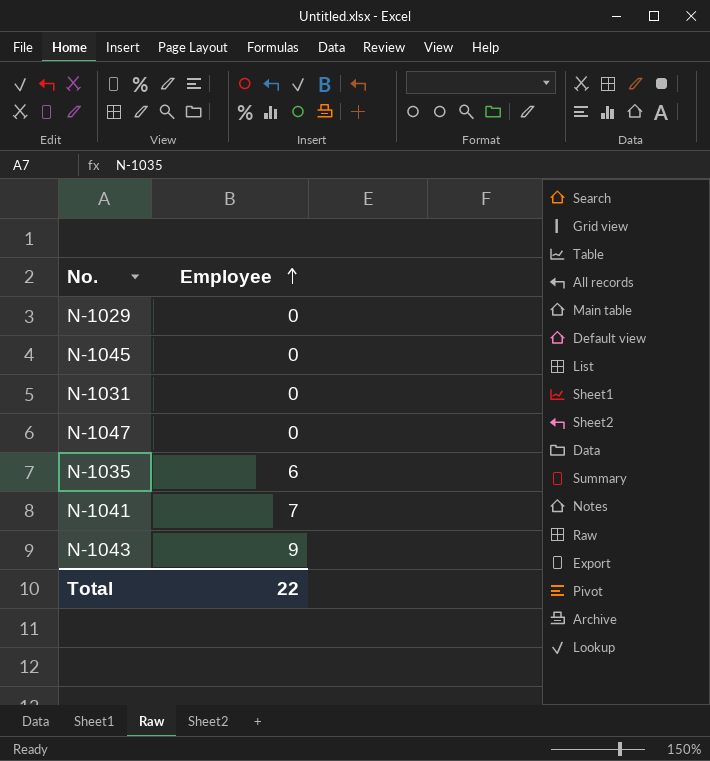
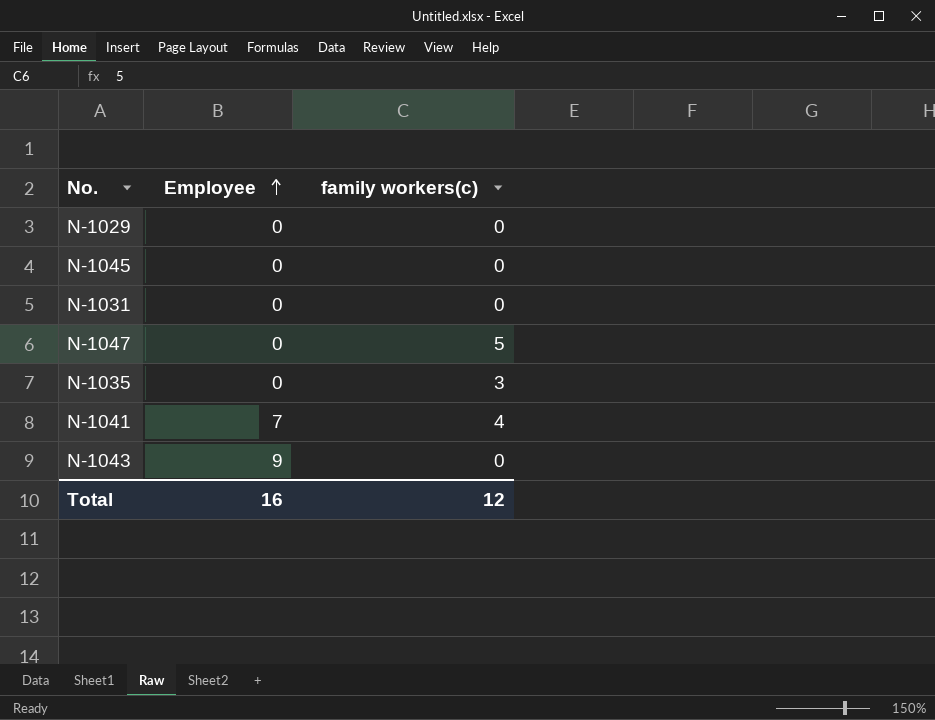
column family workers(c) | position: none -> 3
N-1035 | Employee: 6 -> 0
Total | Employee: 22 -> 16

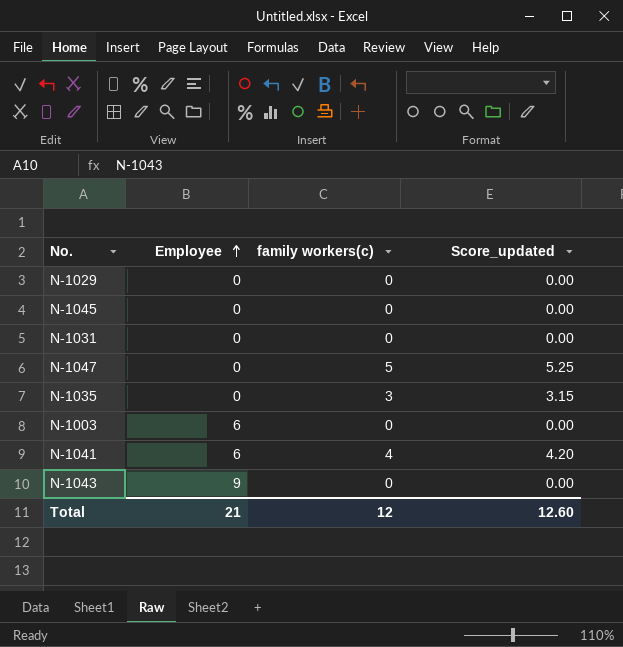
column Score_updated | formula: none -> [family workers(c)] * 1.05
row N-1003: none -> 6 | 0 | 0.00
N-1041 | Employee: 7 -> 6
Total | Employee: 16 -> 21

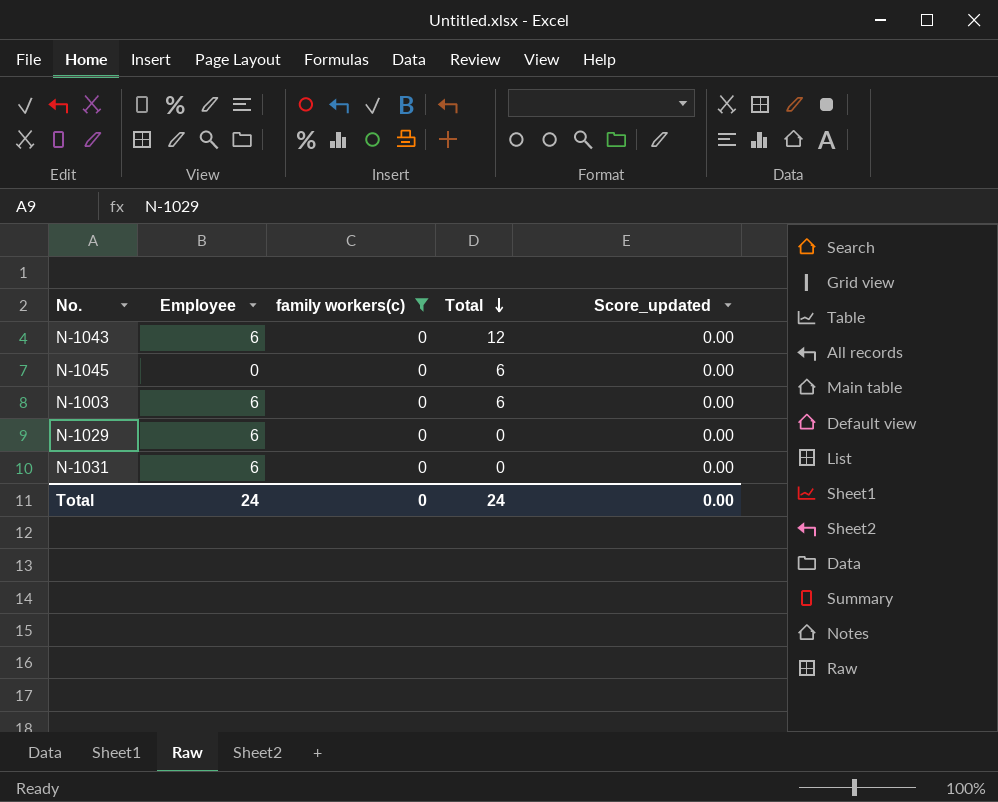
filter: none -> family workers(c) = 0
row order: Employee ascending -> Total descending
column Total | position: none -> 4
N-1043 | Employee: 9 -> 6
N-1029 | Employee: 0 -> 6
N-1031 | Employee: 0 -> 6
Total | Employee: 21 -> 24
Total | family workers(c): 12 -> 0
Total | Score_updated: 12.60 -> 0.00

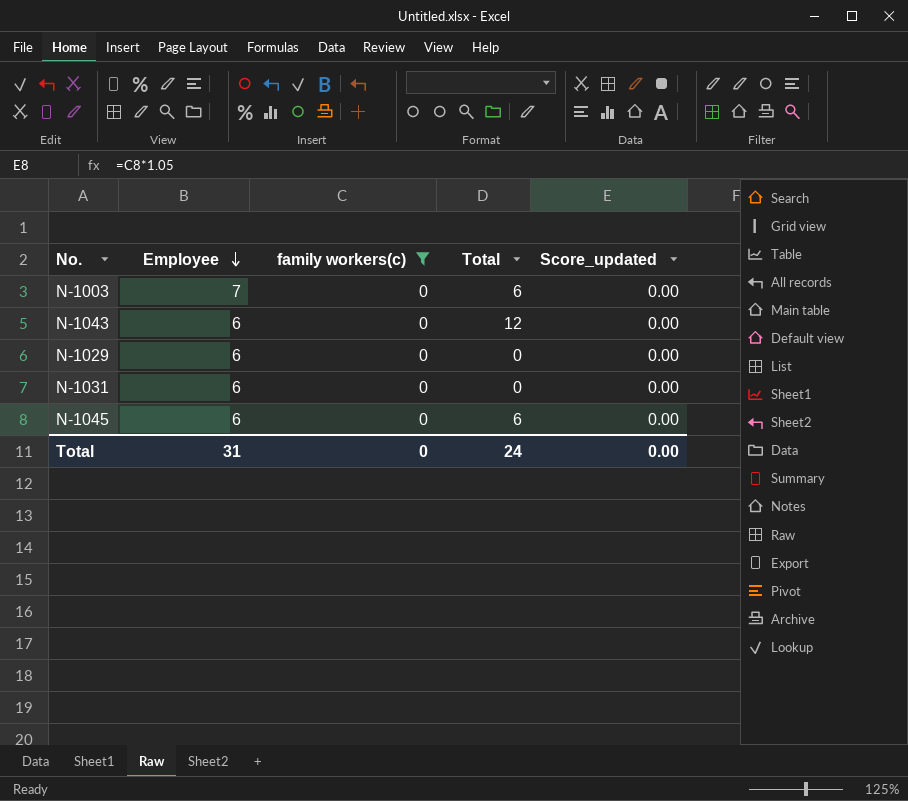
row order: Total descending -> Employee descending
N-1003 | Employee: 6 -> 7
N-1045 | Employee: 0 -> 6
Total | Employee: 24 -> 31

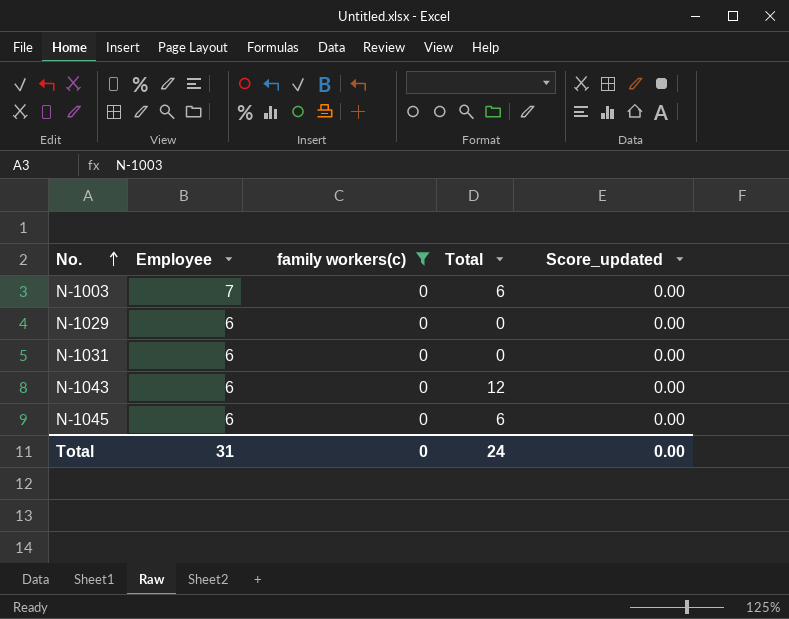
row order: Employee descending -> No. ascending

